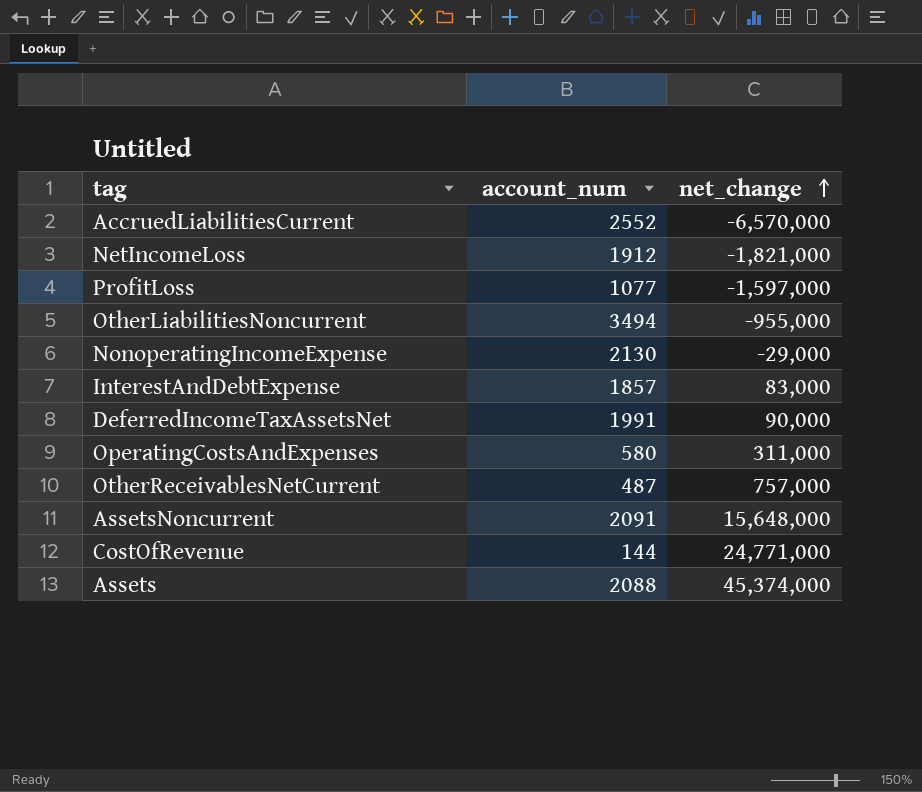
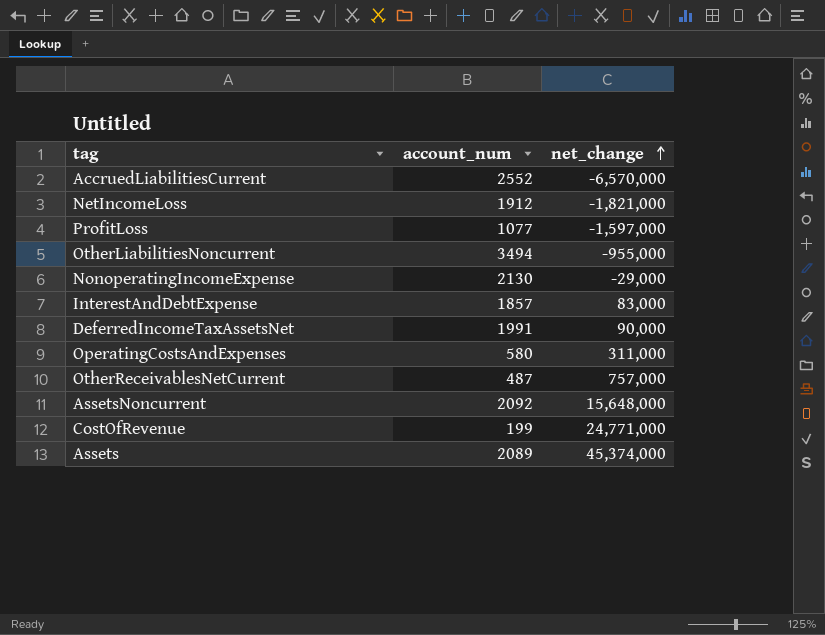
AssetsNoncurrent | account_num: 2091 -> 2092
CostOfRevenue | account_num: 144 -> 199
Assets | account_num: 2088 -> 2089

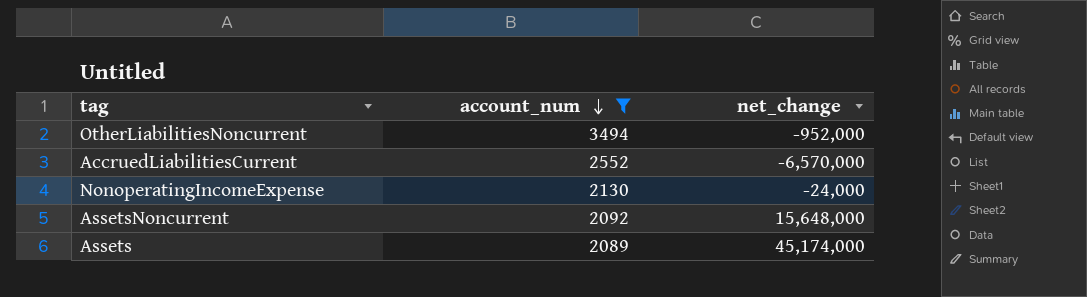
filter: none -> account_num >= 2089
row order: net_change ascending -> account_num descending
OtherLiabilitiesNoncurrent | net_change: -955,000 -> -952,000
NonoperatingIncomeExpense | net_change: -29,000 -> -24,000
Assets | net_change: 45,374,000 -> 45,174,000

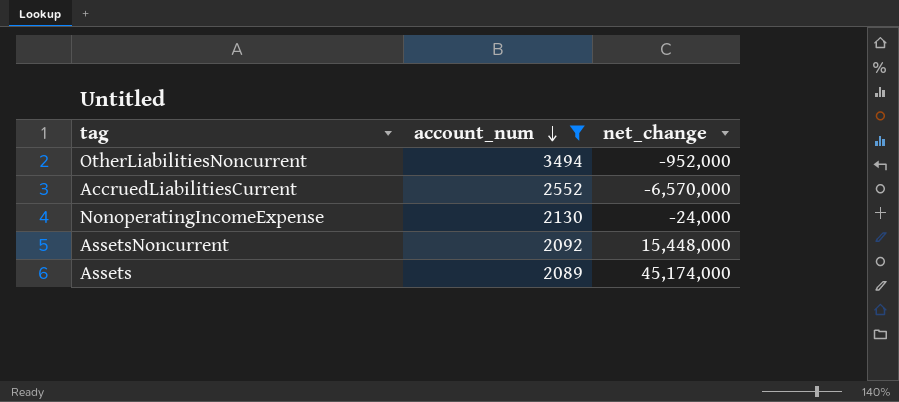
AssetsNoncurrent | net_change: 15,648,000 -> 15,448,000

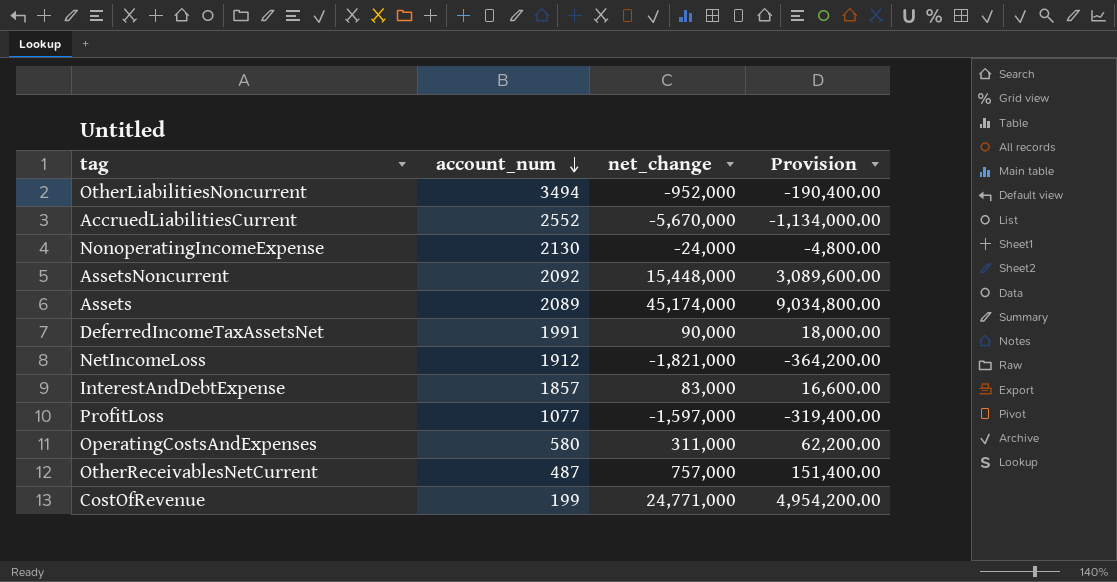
filter: account_num >= 2089 -> none
column Provision | formula: none -> [net_change] * 0.2
AccruedLiabilitiesCurrent | net_change: -6,570,000 -> -5,670,000

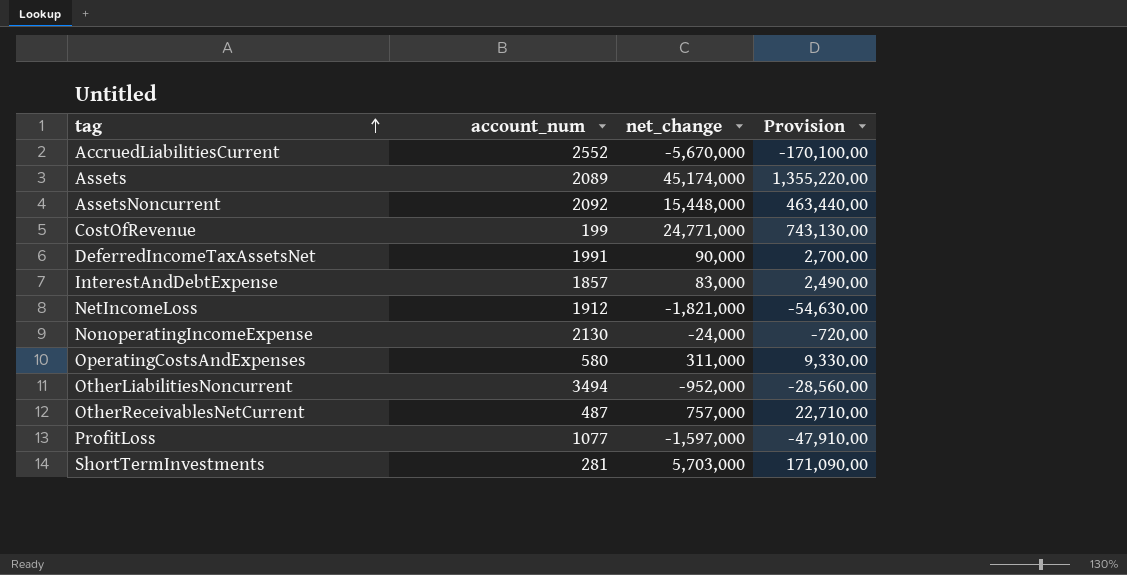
row order: account_num descending -> tag ascending
column Provision | formula: [net_change] * 0.2 -> [net_change] * 0.03
row ShortTermInvestments: none -> 281 | 5,703,000 | 171,090.00

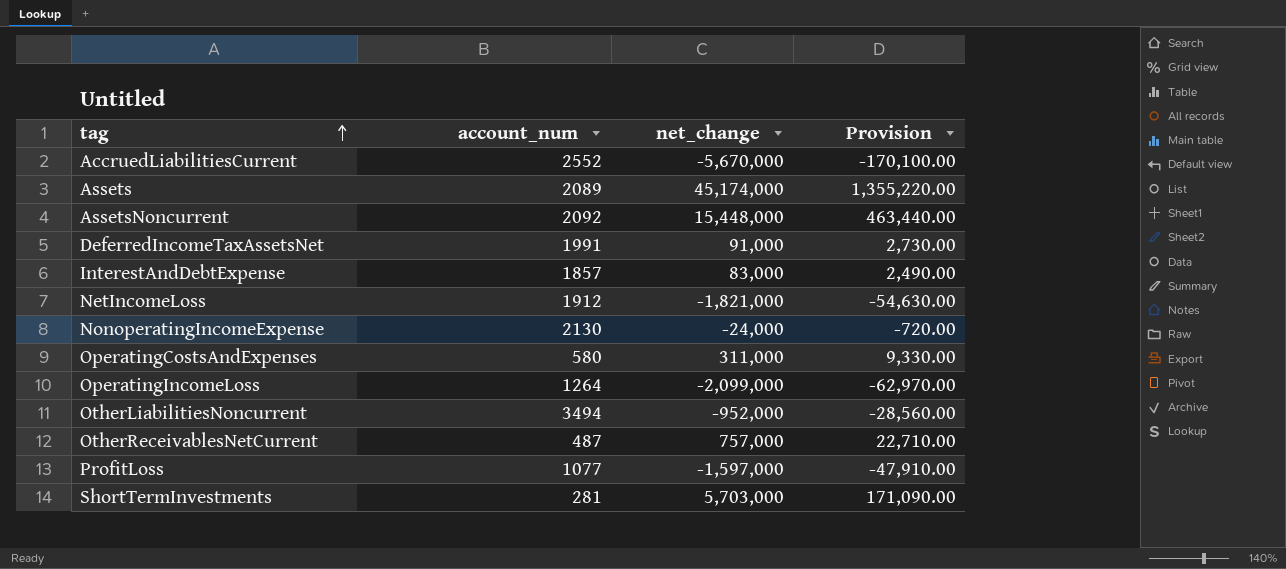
row CostOfRevenue: 199 | 24,771,000 | 743,130.00 -> none
DeferredIncomeTaxAssetsNet | net_change: 90,000 -> 91,000
DeferredIncomeTaxAssetsNet | Provision: 2,700.00 -> 2,730.00
row OperatingIncomeLoss: none -> 1264 | -2,099,000 | -62,970.00

